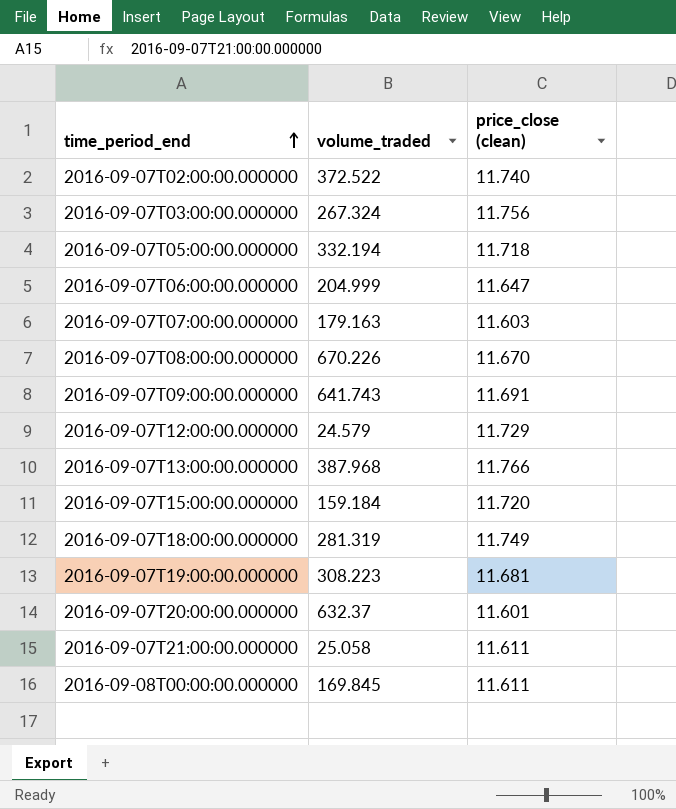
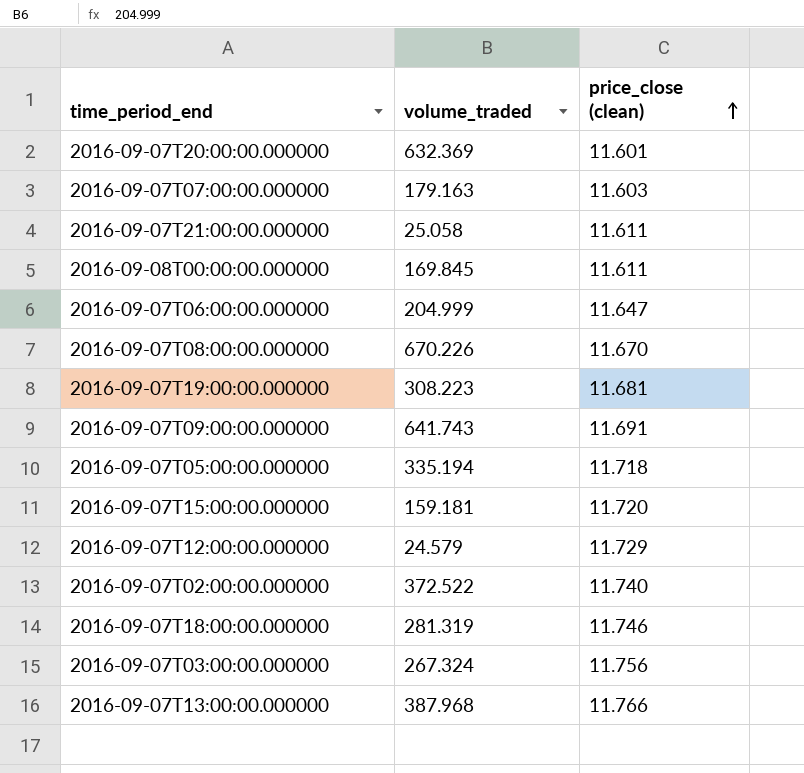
row order: time_period_end ascending -> price_close (clean) ascending
2016-09-07T20:00:00.000000 | volume_traded: 632.37 -> 632.369
2016-09-07T05:00:00.000000 | volume_traded: 332.194 -> 335.194
2016-09-07T15:00:00.000000 | volume_traded: 159.184 -> 159.181
2016-09-07T18:00:00.000000 | price_close (clean): 11.749 -> 11.746

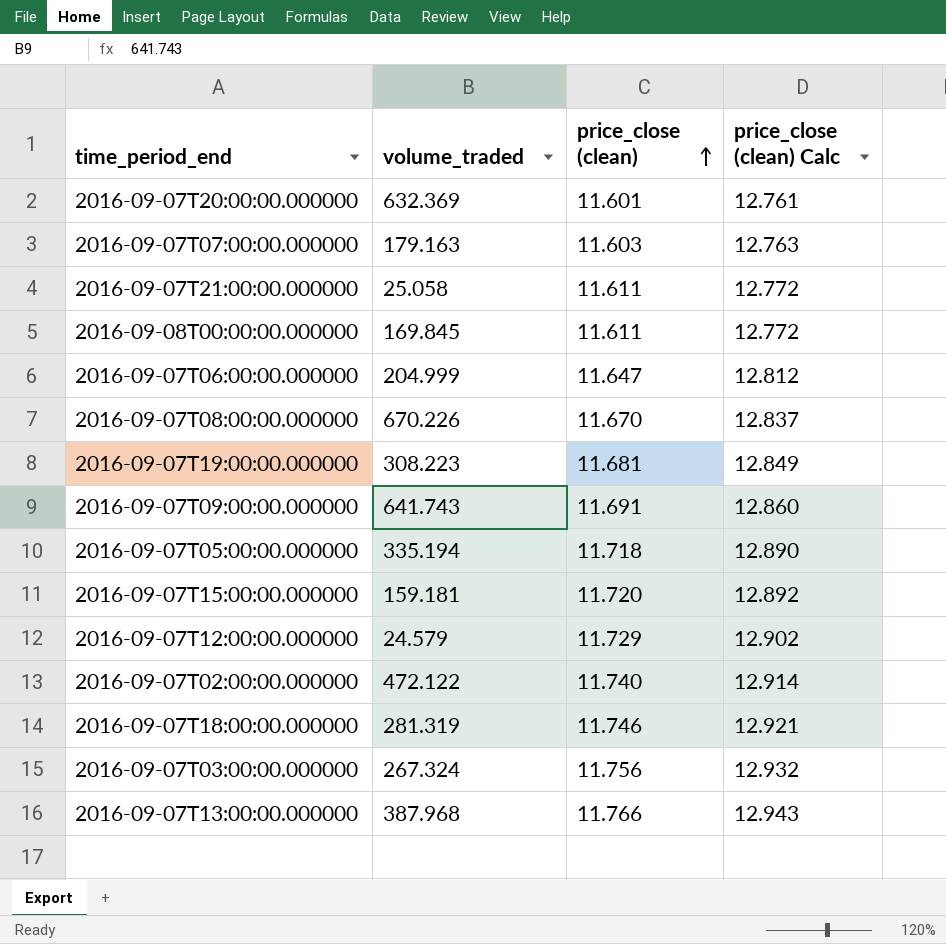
column price_close (clean) Calc | formula: none -> [price_close (clean)] * 1.1
2016-09-07T02:00:00.000000 | volume_traded: 372.522 -> 472.122

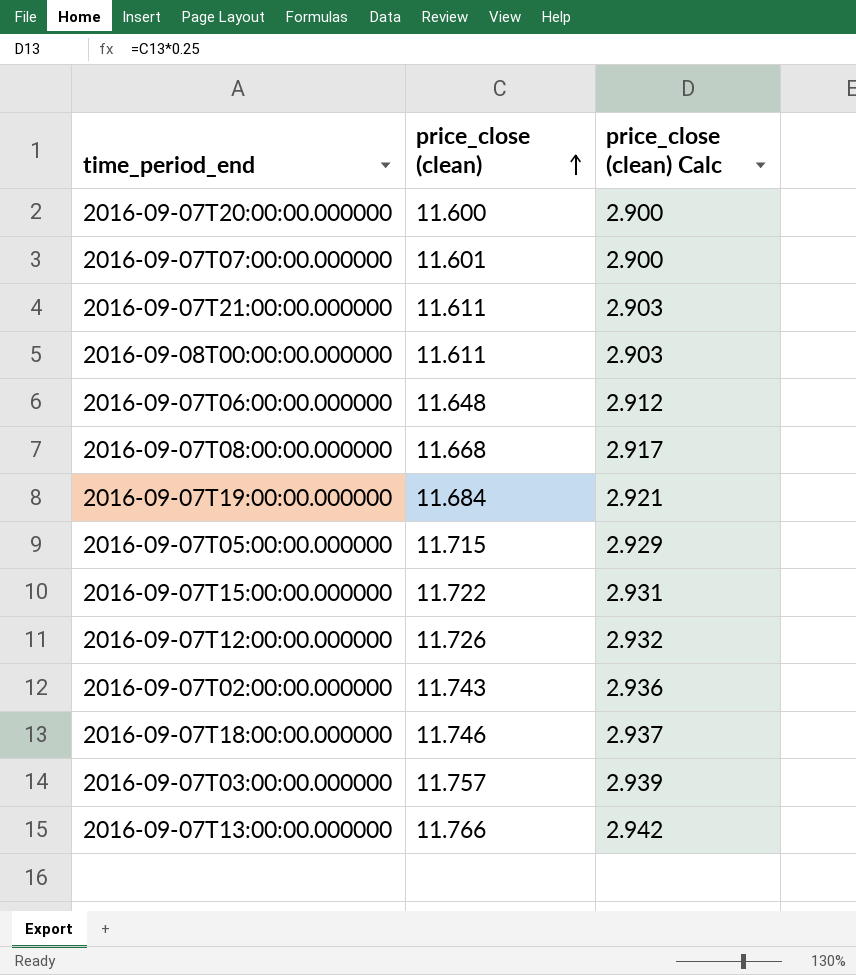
column volume_traded | position: 2 -> none
column price_close (clean) Calc | formula: [price_close (clean)] * 1.1 -> [price_close (clean)] * 0.25
row 2016-09-07T09:00:00.000000: 641.743 | 11.691 | 12.860 -> none
2016-09-07T20:00:00.000000 | price_close (clean): 11.601 -> 11.600
2016-09-07T07:00:00.000000 | price_close (clean): 11.603 -> 11.601
2016-09-07T06:00:00.000000 | price_close (clean): 11.647 -> 11.648
2016-09-07T08:00:00.000000 | price_close (clean): 11.670 -> 11.668
2016-09-07T19:00:00.000000 | price_close (clean): 11.681 -> 11.684
2016-09-07T05:00:00.000000 | price_close (clean): 11.718 -> 11.715
2016-09-07T15:00:00.000000 | price_close (clean): 11.720 -> 11.722
2016-09-07T12:00:00.000000 | price_close (clean): 11.729 -> 11.726
2016-09-07T02:00:00.000000 | price_close (clean): 11.740 -> 11.743
2016-09-07T03:00:00.000000 | price_close (clean): 11.756 -> 11.757

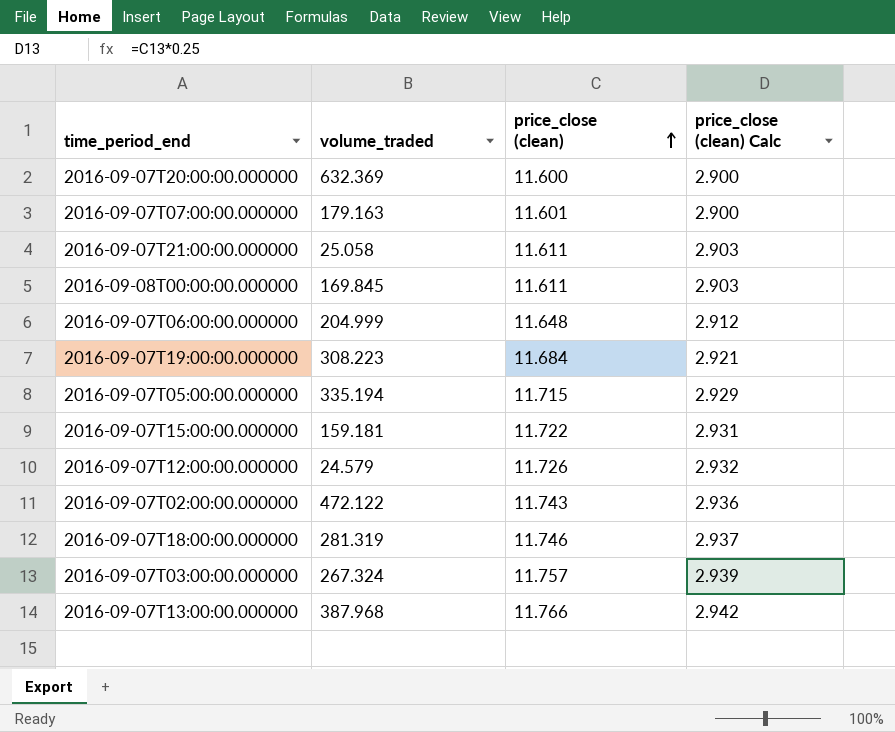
column volume_traded | position: none -> 2
row 2016-09-07T08:00:00.000000: 11.668 | 2.917 -> none

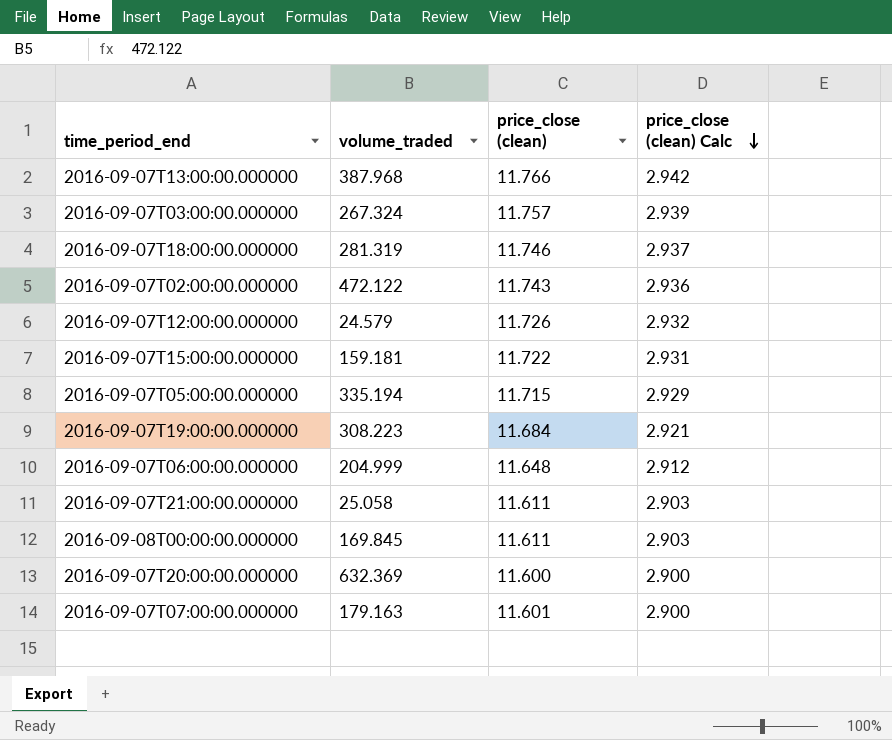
row order: price_close (clean) ascending -> price_close (clean) Calc descending

